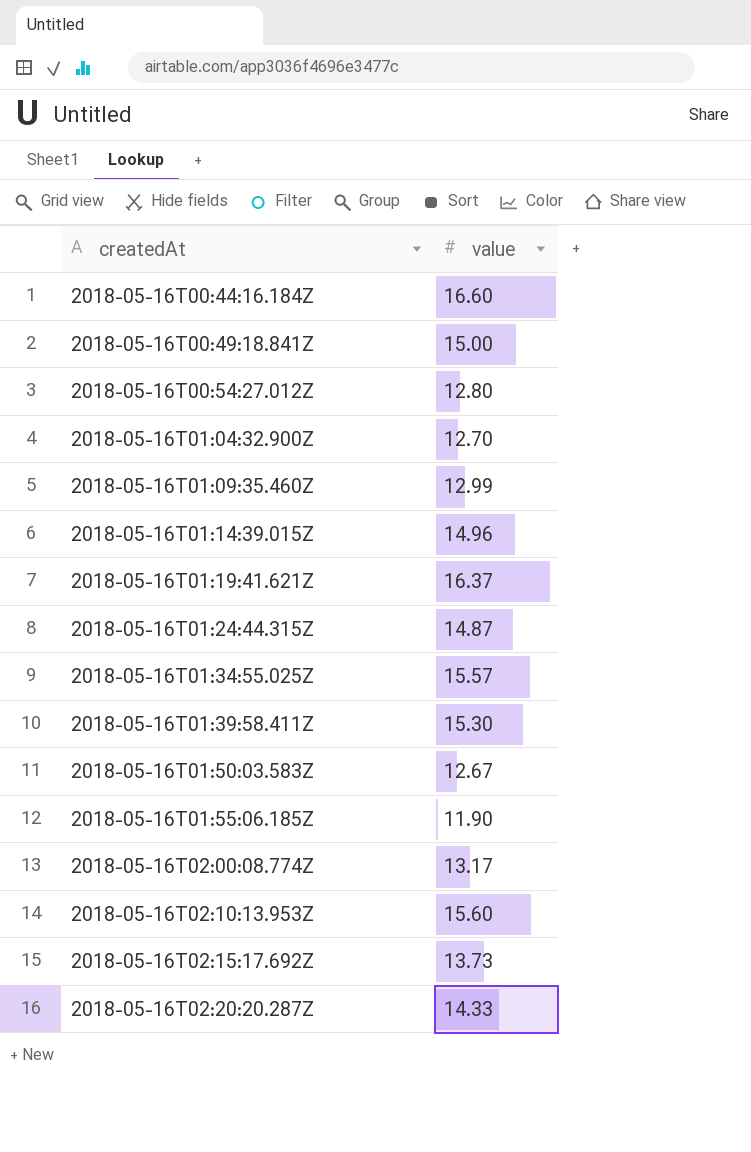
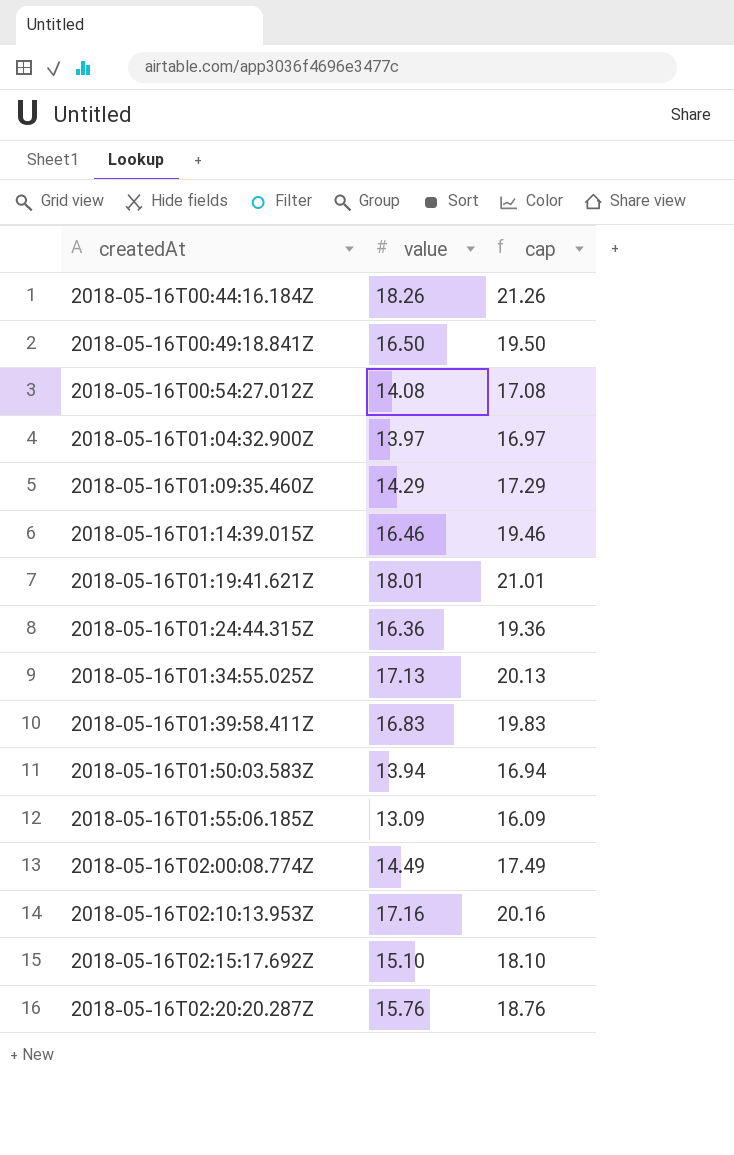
column cap | formula: none -> [value] + 3
2018-05-16T00:44:16.184Z | value: 16.60 -> 18.26
2018-05-16T00:49:18.841Z | value: 15.00 -> 16.50
2018-05-16T00:54:27.012Z | value: 12.80 -> 14.08
2018-05-16T01:04:32.900Z | value: 12.70 -> 13.97
2018-05-16T01:09:35.460Z | value: 12.99 -> 14.29
2018-05-16T01:14:39.015Z | value: 14.96 -> 16.46
2018-05-16T01:19:41.621Z | value: 16.37 -> 18.01
2018-05-16T01:24:44.315Z | value: 14.87 -> 16.36
2018-05-16T01:34:55.025Z | value: 15.57 -> 17.13
2018-05-16T01:39:58.411Z | value: 15.30 -> 16.83
2018-05-16T01:50:03.583Z | value: 12.67 -> 13.94
2018-05-16T01:55:06.185Z | value: 11.90 -> 13.09
2018-05-16T02:00:08.774Z | value: 13.17 -> 14.49
2018-05-16T02:10:13.953Z | value: 15.60 -> 17.16
2018-05-16T02:15:17.692Z | value: 13.73 -> 15.10
2018-05-16T02:20:20.287Z | value: 14.33 -> 15.76

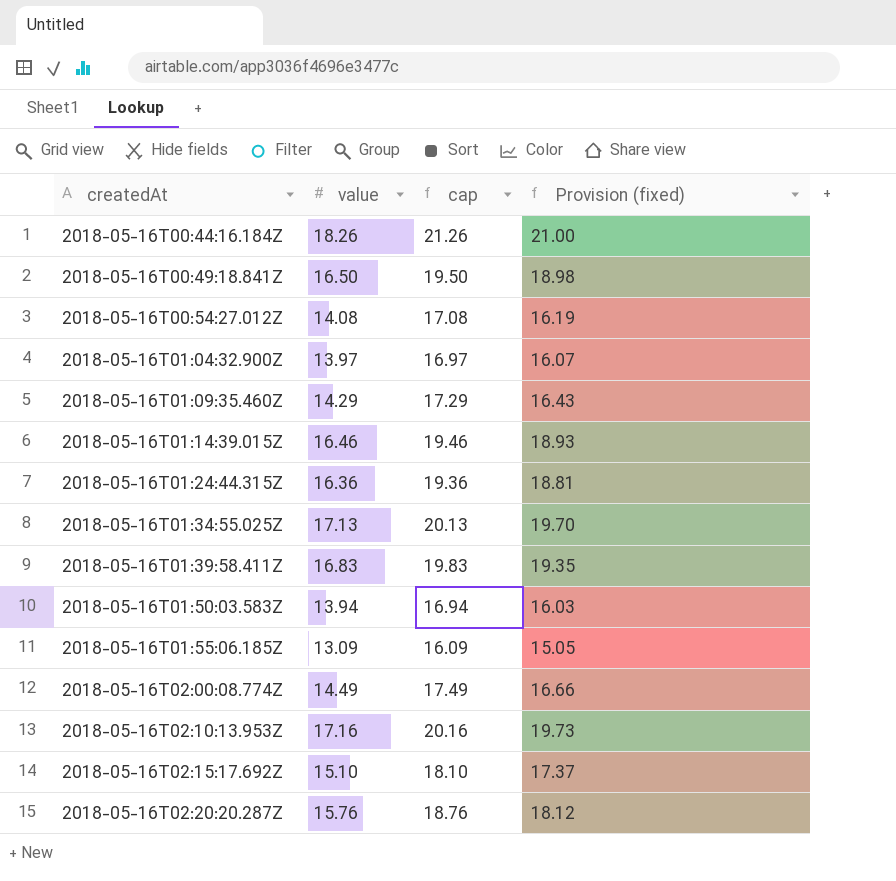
column Provision (fixed) | formula: none -> [value] * 1.15
row 2018-05-16T01:19:41.621Z: 18.01 | 21.01 -> none

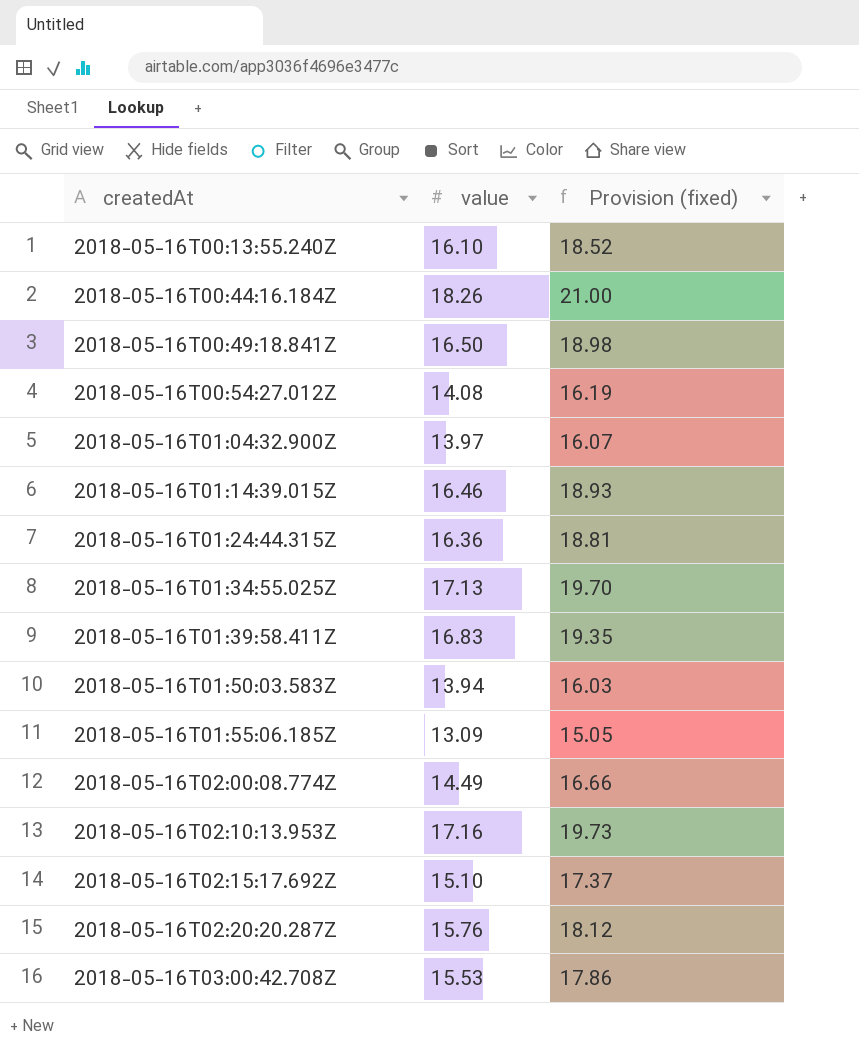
column cap | formula: [value] + 3 -> none
row 2018-05-16T01:09:35.460Z: 14.29 | 17.29 | 16.43 -> none
row 2018-05-16T00:13:55.240Z: none -> 16.10 | 18.52
row 2018-05-16T03:00:42.708Z: none -> 15.53 | 17.86

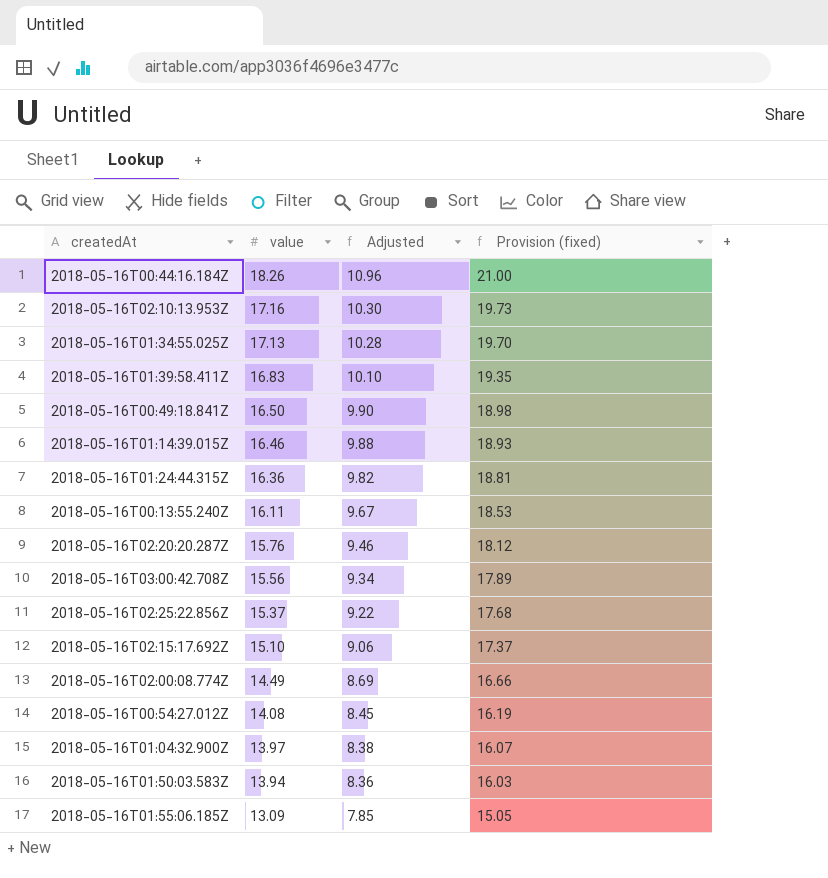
row order: createdAt ascending -> value descending
column Adjusted | formula: none -> [value] * 0.6
2018-05-16T00:13:55.240Z | value: 16.10 -> 16.11
2018-05-16T00:13:55.240Z | Provision (fixed): 18.52 -> 18.53
2018-05-16T03:00:42.708Z | value: 15.53 -> 15.56
2018-05-16T03:00:42.708Z | Provision (fixed): 17.86 -> 17.89
row 2018-05-16T02:25:22.856Z: none -> 15.37 | 9.22 | 17.68

